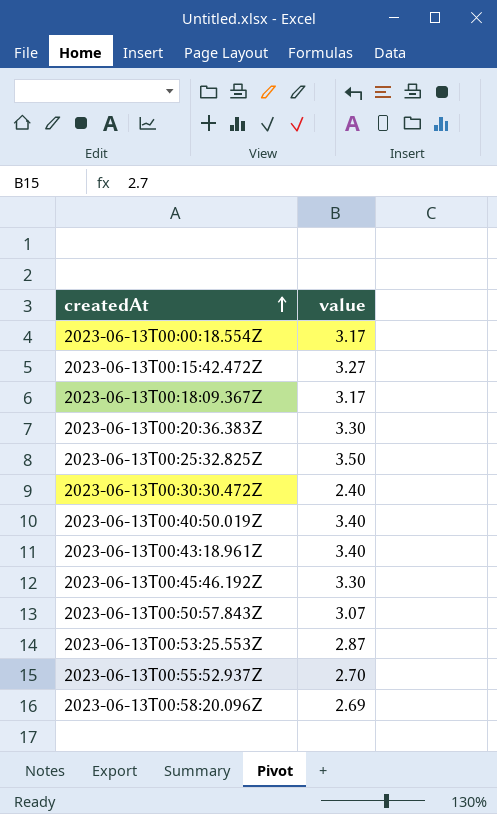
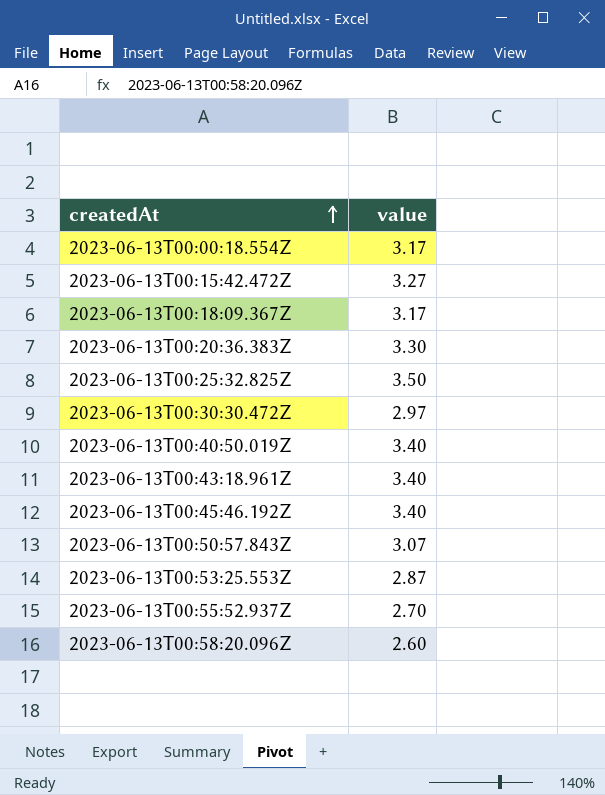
2023-06-13T00:30:30.472Z | value: 2.40 -> 2.97
2023-06-13T00:45:46.192Z | value: 3.30 -> 3.40
2023-06-13T00:58:20.096Z | value: 2.69 -> 2.60

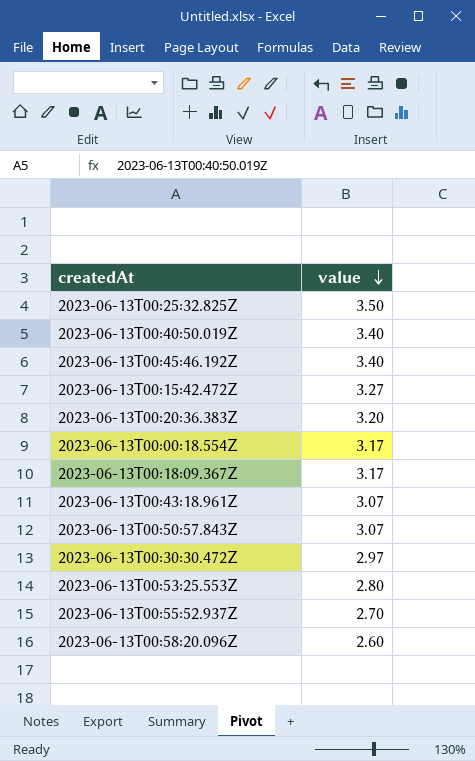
row order: createdAt ascending -> value descending
2023-06-13T00:20:36.383Z | value: 3.30 -> 3.20
2023-06-13T00:43:18.961Z | value: 3.40 -> 3.07
2023-06-13T00:53:25.553Z | value: 2.87 -> 2.80

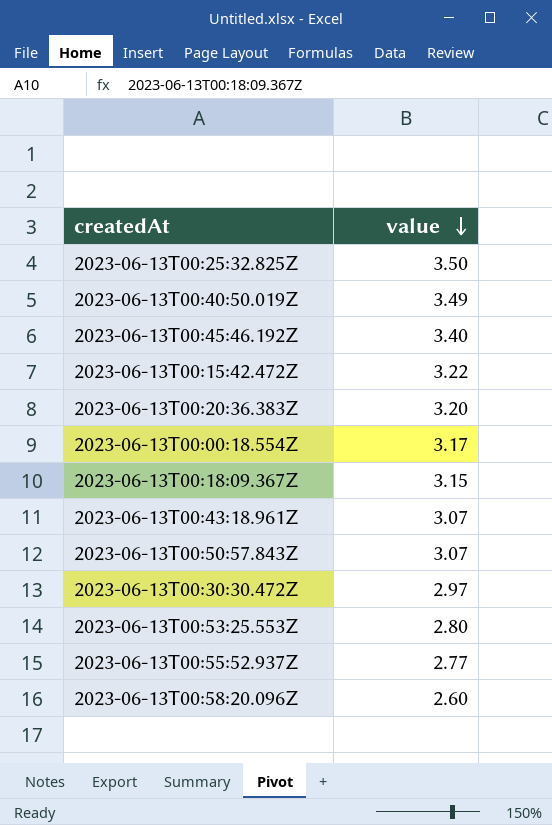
2023-06-13T00:40:50.019Z | value: 3.40 -> 3.49
2023-06-13T00:15:42.472Z | value: 3.27 -> 3.22
2023-06-13T00:18:09.367Z | value: 3.17 -> 3.15
2023-06-13T00:55:52.937Z | value: 2.70 -> 2.77

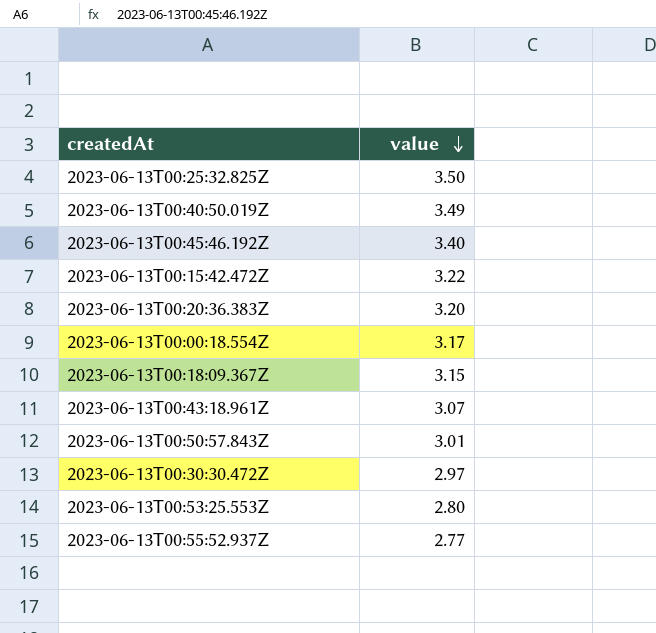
row 2023-06-13T00:58:20.096Z: 2.60 -> none
2023-06-13T00:50:57.843Z | value: 3.07 -> 3.01

